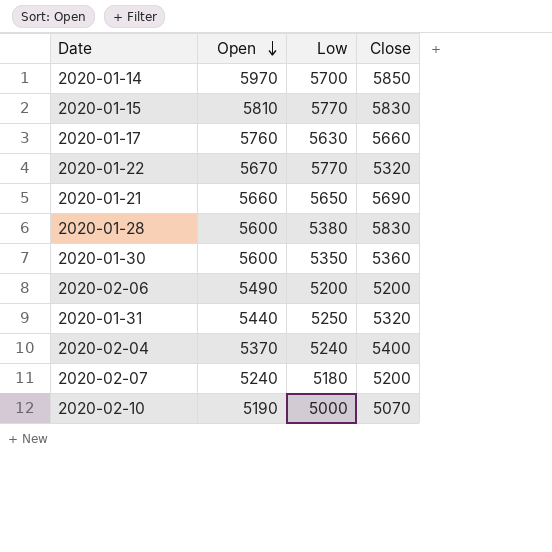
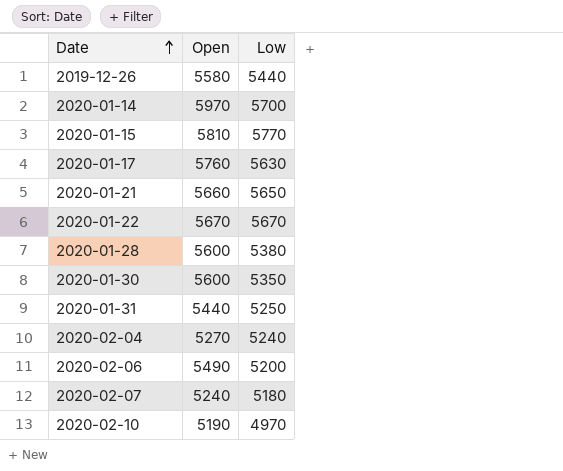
row order: Open descending -> Date ascending
column Close | position: 4 -> none
row 2019-12-26: none -> 5580 | 5440
2020-01-22 | Low: 5770 -> 5670
2020-02-04 | Open: 5370 -> 5270
2020-02-10 | Low: 5000 -> 4970

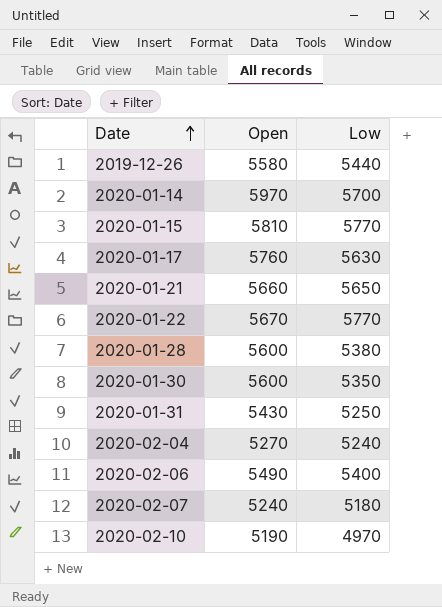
2020-01-22 | Low: 5670 -> 5770
2020-01-31 | Open: 5440 -> 5430
2020-02-06 | Low: 5200 -> 5400

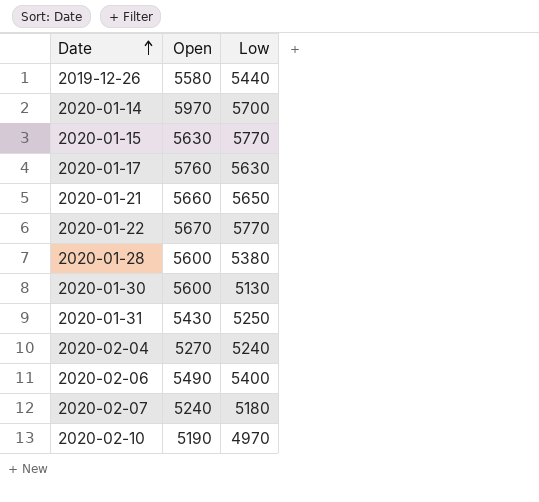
2020-01-15 | Open: 5810 -> 5630
2020-01-30 | Low: 5350 -> 5130

